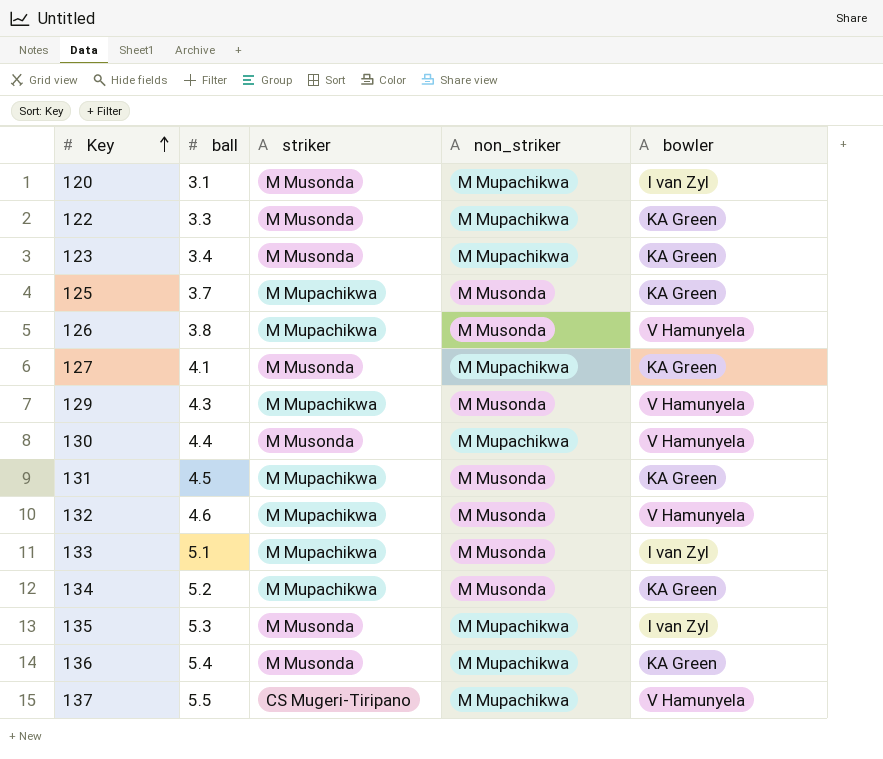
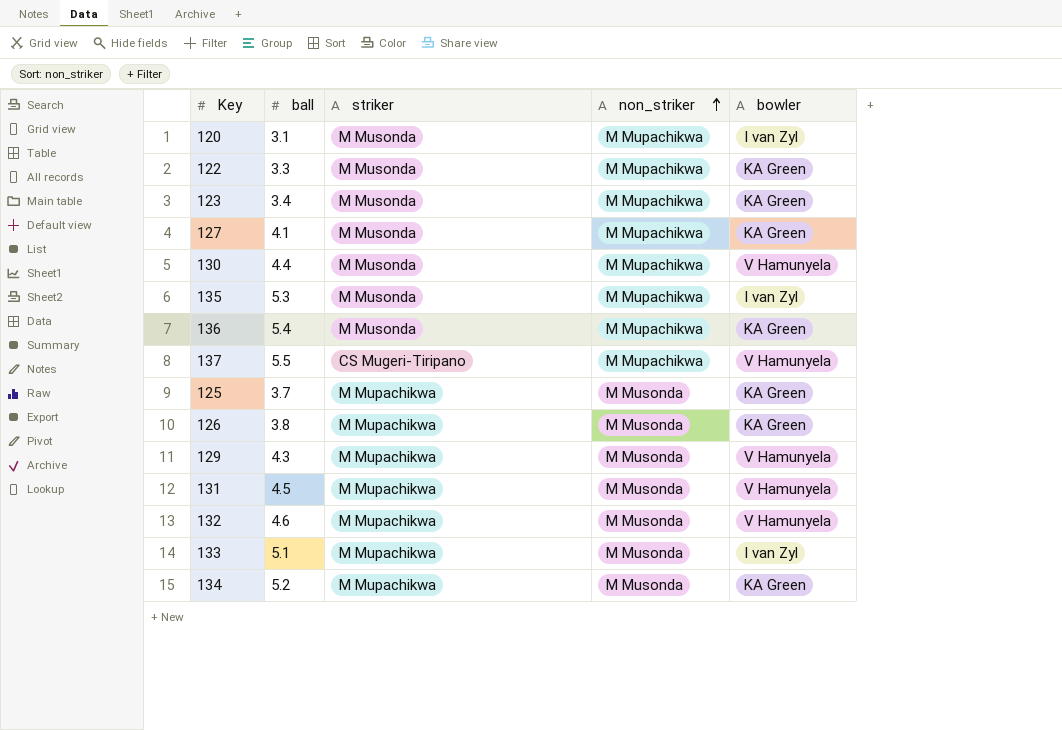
row order: Key ascending -> non_striker ascending
126 | bowler: V Hamunyela -> KA Green
131 | bowler: KA Green -> V Hamunyela

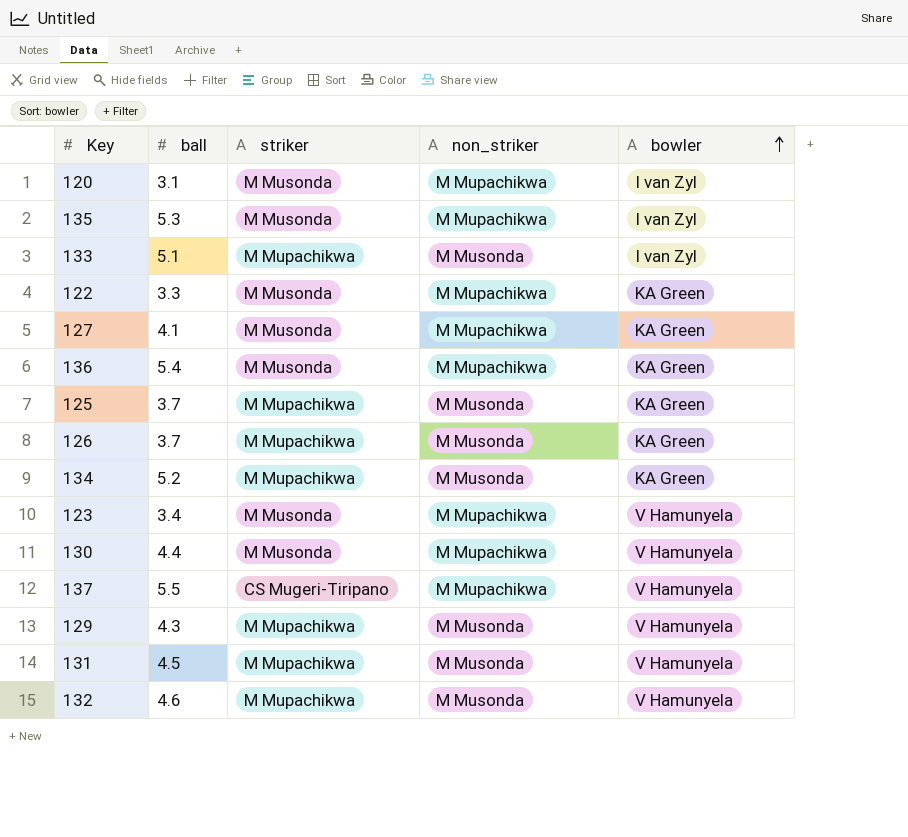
row order: non_striker ascending -> bowler ascending
126 | ball: 3.8 -> 3.7
123 | bowler: KA Green -> V Hamunyela

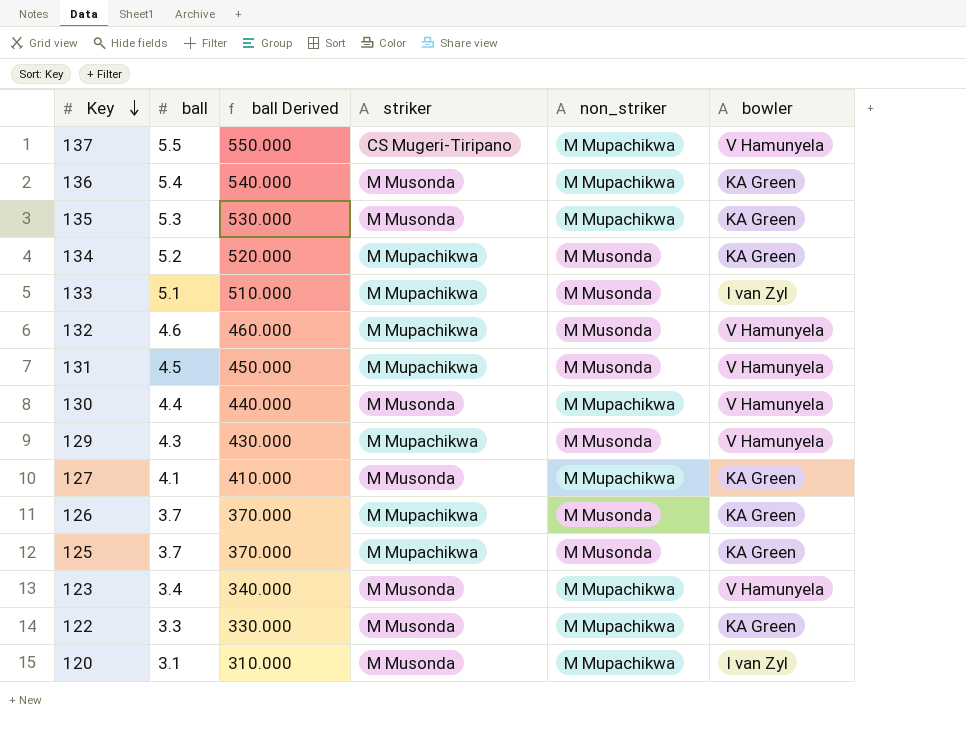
row order: bowler ascending -> Key descending
column ball Derived | formula: none -> [ball] * 100
135 | bowler: I van Zyl -> KA Green

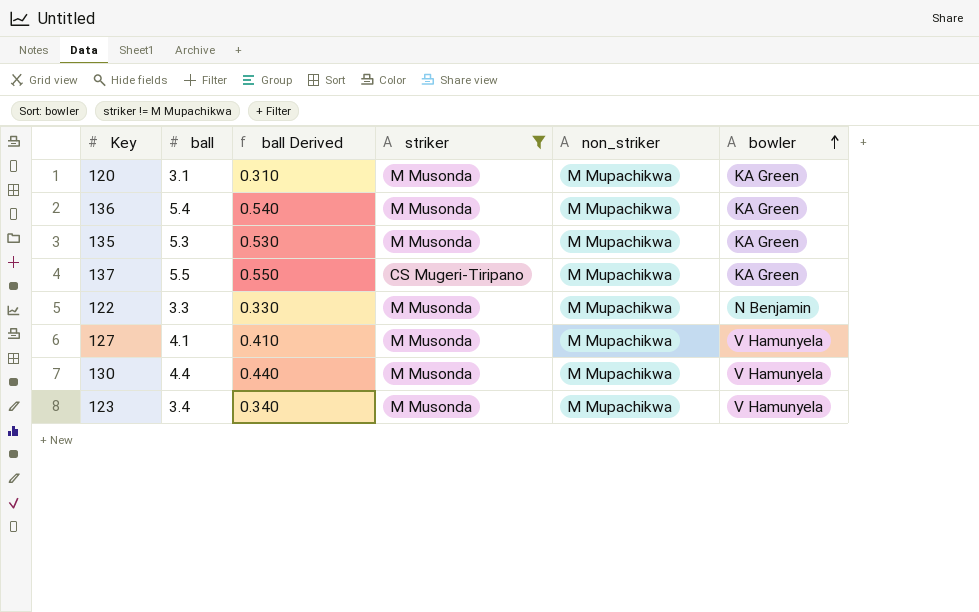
filter: none -> striker != M Mupachikwa
row order: Key descending -> bowler ascending
column ball Derived | formula: [ball] * 100 -> [ball] * 0.1
120 | bowler: I van Zyl -> KA Green
137 | bowler: V Hamunyela -> KA Green
122 | bowler: KA Green -> N Benjamin
127 | bowler: KA Green -> V Hamunyela

